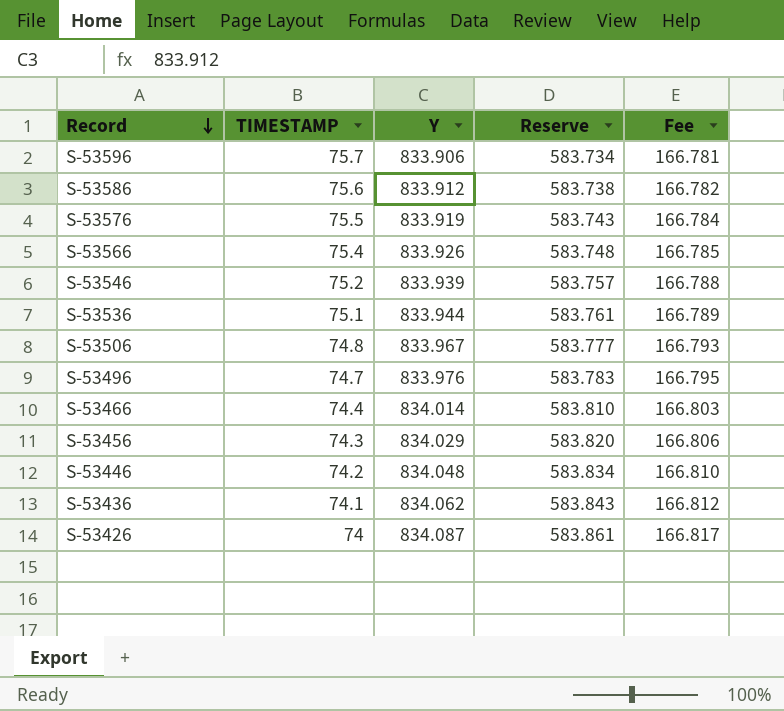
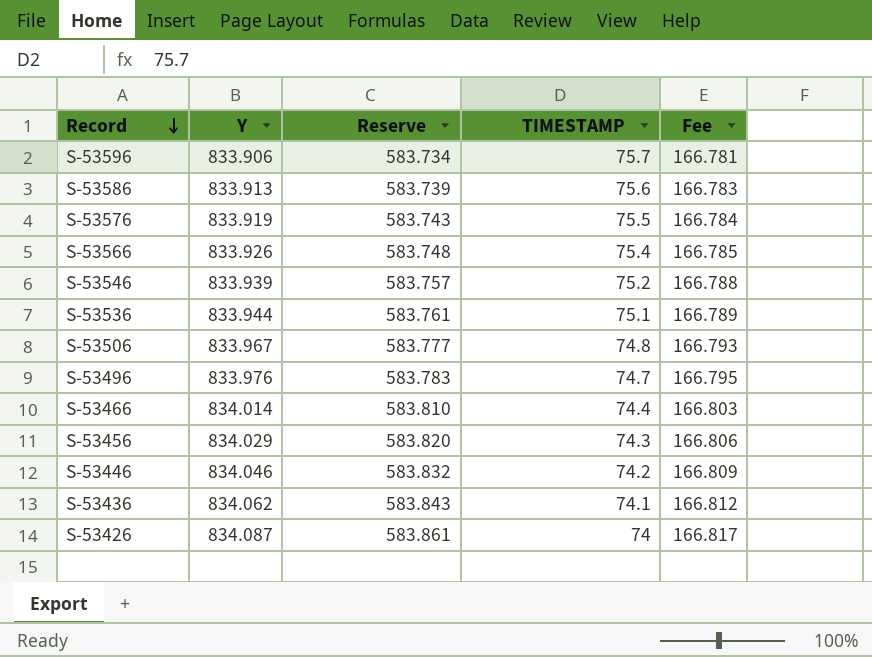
column TIMESTAMP | position: 2 -> 4
S-53586 | Y: 833.912 -> 833.913
S-53586 | Reserve: 583.738 -> 583.739
S-53586 | Fee: 166.782 -> 166.783
S-53446 | Y: 834.048 -> 834.046
S-53446 | Reserve: 583.834 -> 583.832
S-53446 | Fee: 166.810 -> 166.809

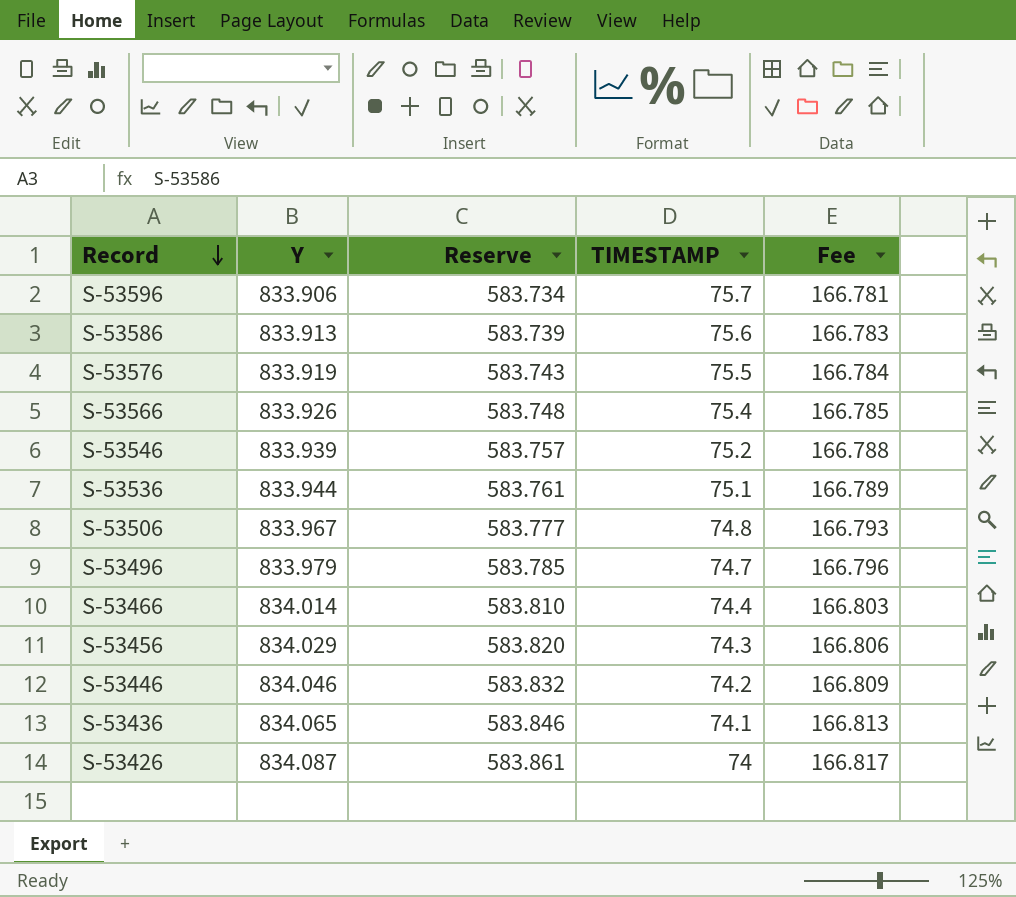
S-53496 | Y: 833.976 -> 833.979
S-53496 | Reserve: 583.783 -> 583.785
S-53496 | Fee: 166.795 -> 166.796
S-53436 | Y: 834.062 -> 834.065
S-53436 | Reserve: 583.843 -> 583.846
S-53436 | Fee: 166.812 -> 166.813

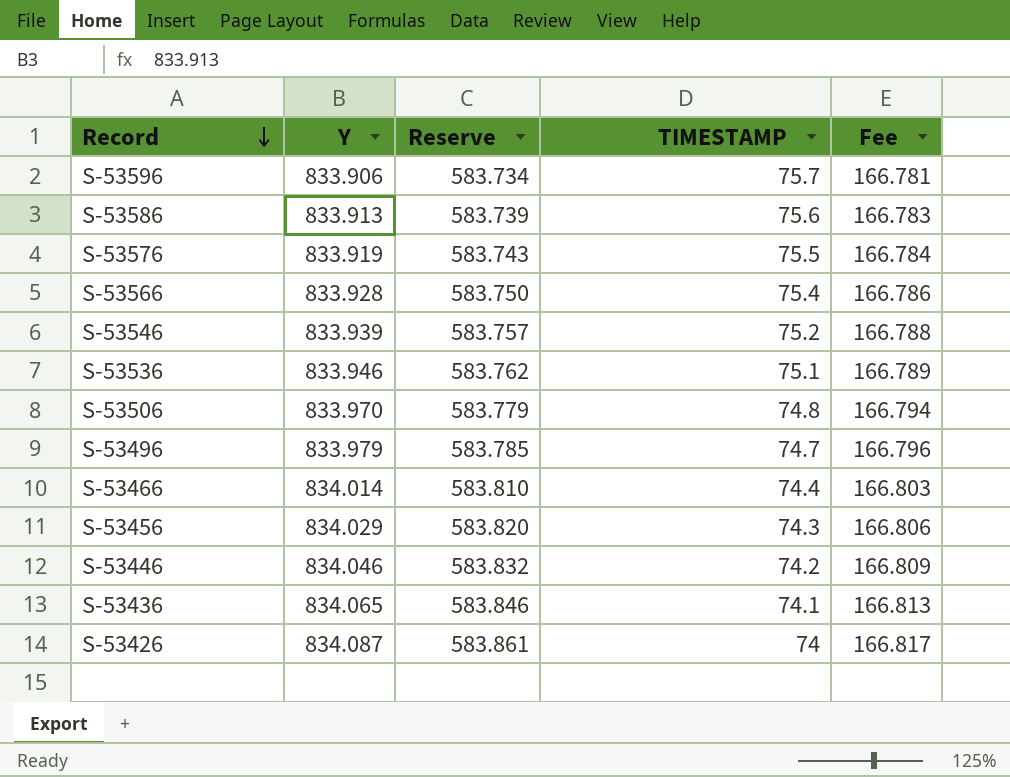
S-53566 | Y: 833.926 -> 833.928
S-53566 | Reserve: 583.748 -> 583.750
S-53566 | Fee: 166.785 -> 166.786
S-53536 | Y: 833.944 -> 833.946
S-53536 | Reserve: 583.761 -> 583.762
S-53506 | Y: 833.967 -> 833.970
S-53506 | Reserve: 583.777 -> 583.779
S-53506 | Fee: 166.793 -> 166.794

